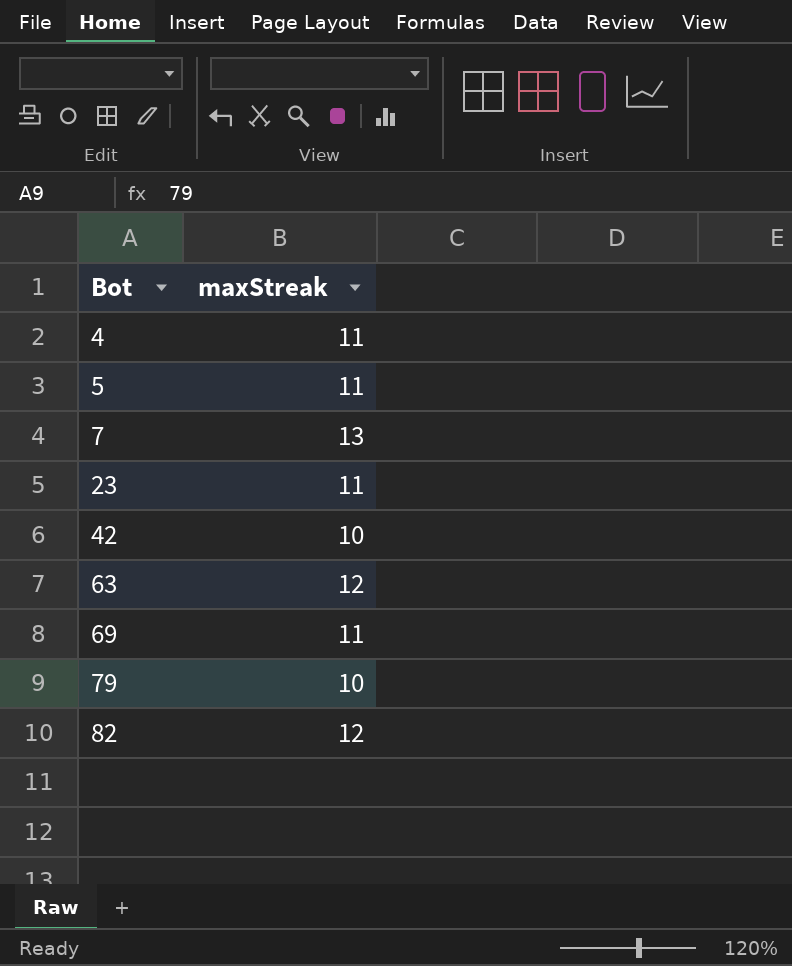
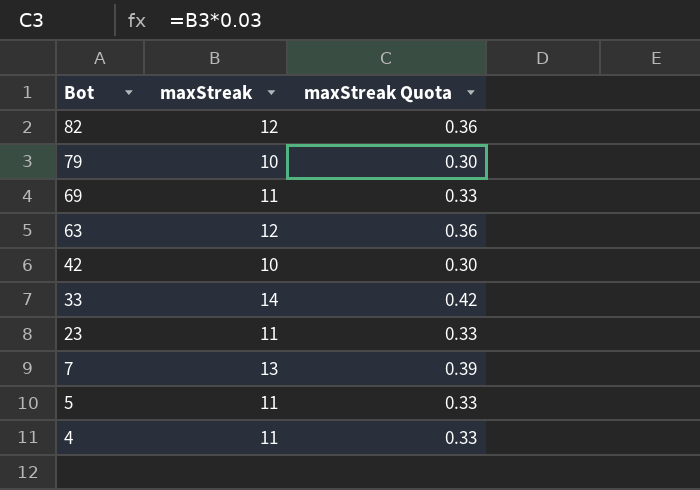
row order: Bot ascending -> Bot descending
column maxStreak Quota | formula: none -> [maxStreak] * 0.03
row 33: none -> 14 | 0.42

